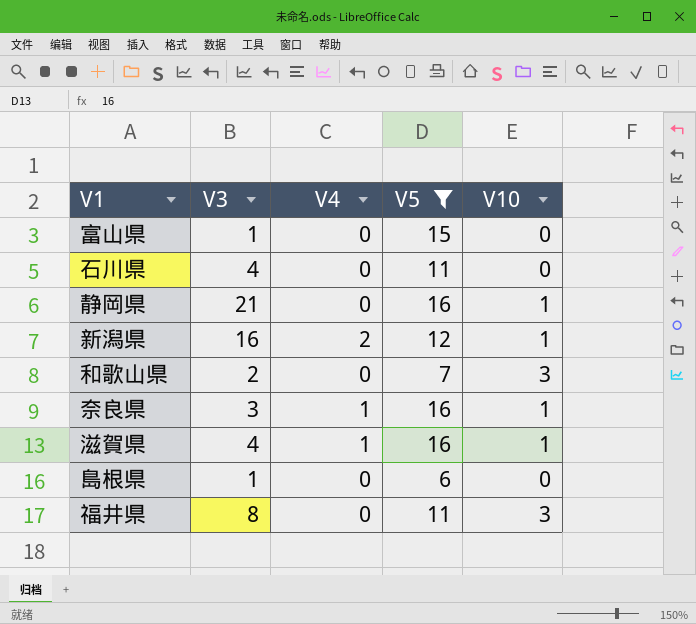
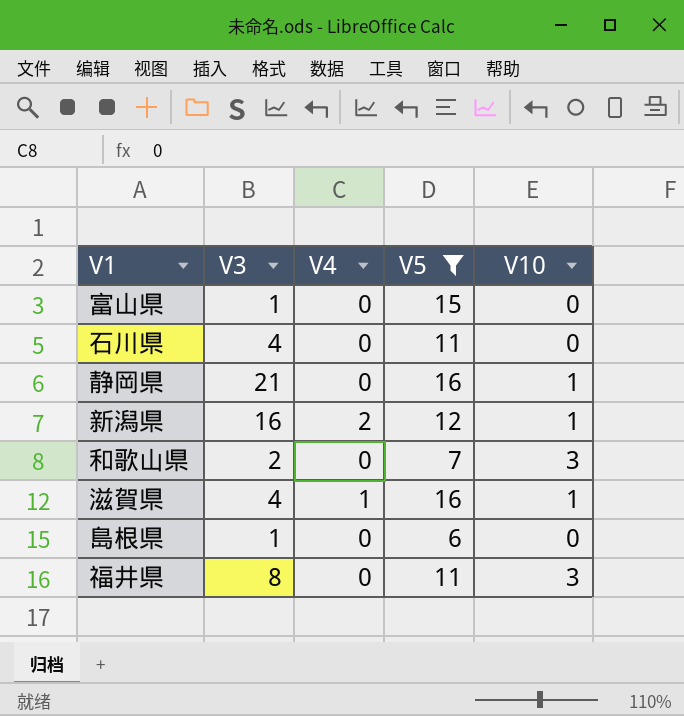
row 奈良県: 3 | 1 | 16 | 1 -> none

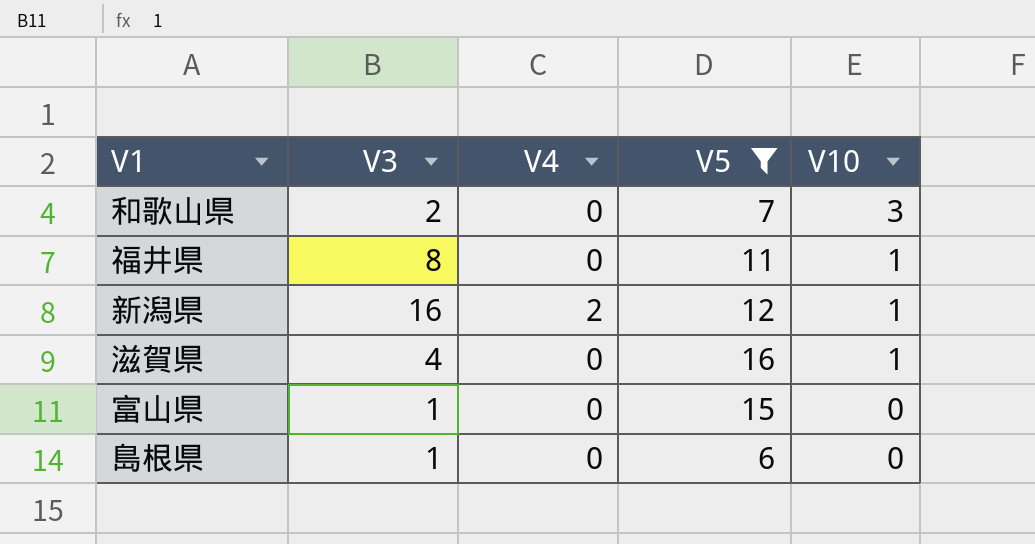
row order: none -> V10 descending
row 石川県: 4 | 0 | 11 | 0 -> none
row 静岡県: 21 | 0 | 16 | 1 -> none
福井県 | V10: 3 -> 1
滋賀県 | V4: 1 -> 0

